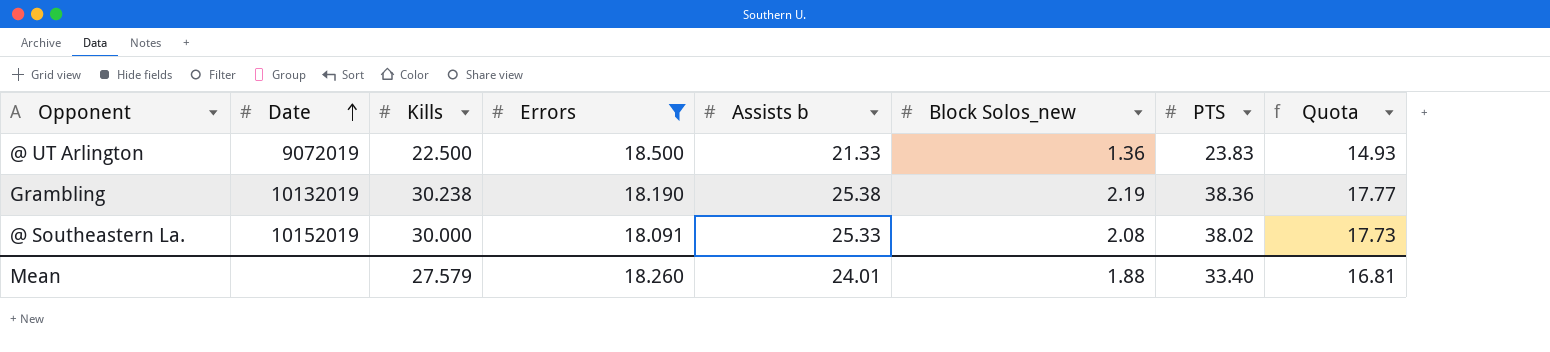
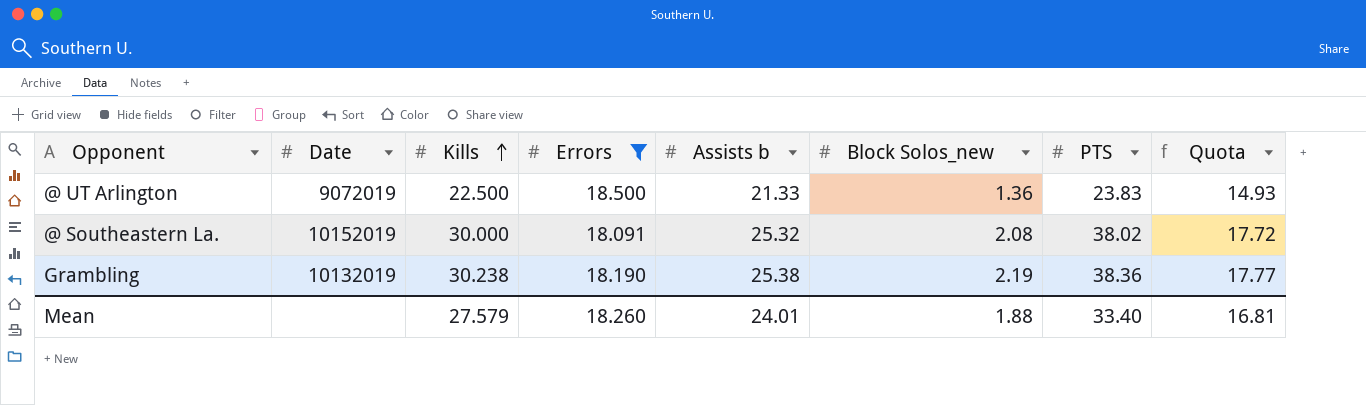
row order: Date ascending -> Kills ascending
@ Southeastern La. | Assists b: 25.33 -> 25.32
@ Southeastern La. | Quota: 17.73 -> 17.72

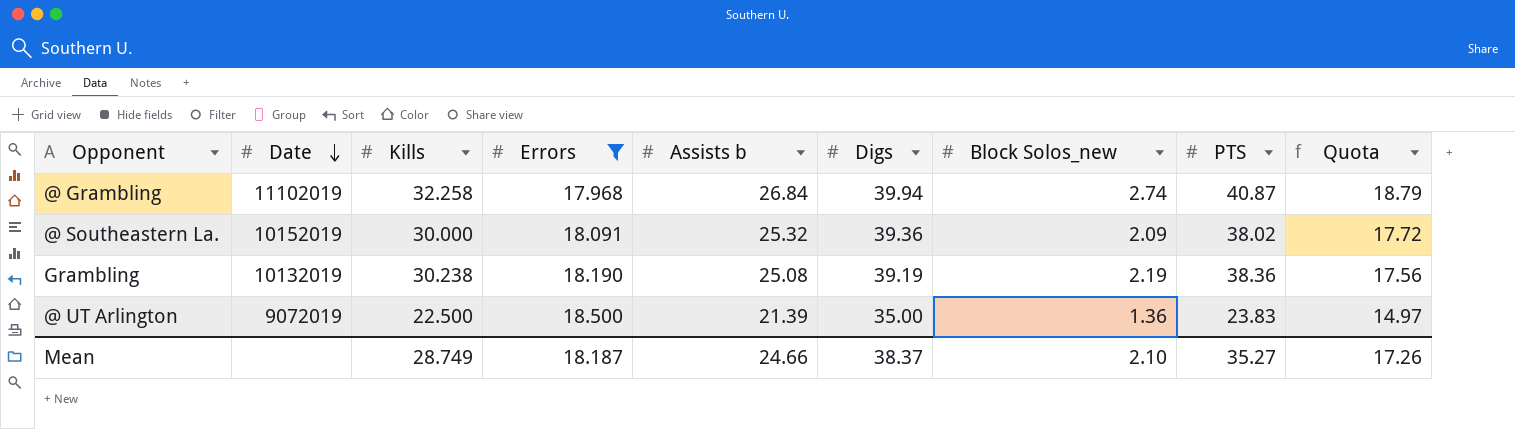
row order: Kills ascending -> Date descending
column Digs | position: none -> 6
row @ Grambling: none -> 11102019 | 32.258 | 17.968 | 26.84 | 39.94 | 2.74 | 40.87 | 18.79
@ Southeastern La. | Block Solos_new: 2.08 -> 2.09
Grambling | Assists b: 25.38 -> 25.08
Grambling | Quota: 17.77 -> 17.56
@ UT Arlington | Assists b: 21.33 -> 21.39
@ UT Arlington | Quota: 14.93 -> 14.97
Mean | Kills: 27.579 -> 28.749
Mean | Errors: 18.260 -> 18.187
Mean | Assists b: 24.01 -> 24.66
Mean | Block Solos_new: 1.88 -> 2.10
Mean | PTS: 33.40 -> 35.27
Mean | Quota: 16.81 -> 17.26

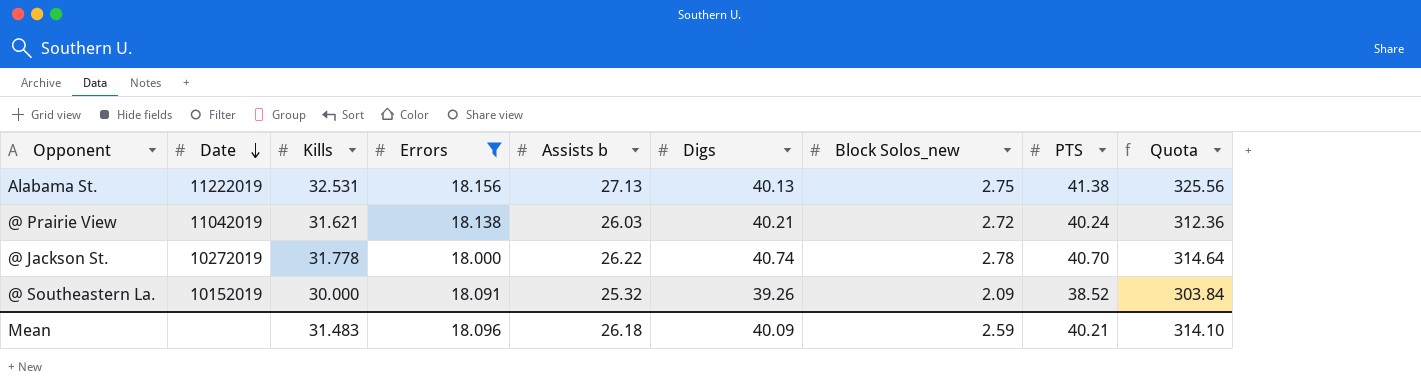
column Quota | formula: [Assists b] * 0.7 -> [Assists b] * 12
row @ Grambling: 11102019 | 32.258 | 17.968 | 26.84 | 39.94 | 2.74 | 40.87 | 18.79 -> none
row Grambling: 10132019 | 30.238 | 18.190 | 25.08 | 39.19 | 2.19 | 38.36 | 17.56 -> none
row @ UT Arlington: 9072019 | 22.500 | 18.500 | 21.39 | 35.00 | 1.36 | 23.83 | 14.97 -> none
row Alabama St.: none -> 11222019 | 32.531 | 18.156 | 27.13 | 40.13 | 2.75 | 41.38 | 325.56
row @ Prairie View: none -> 11042019 | 31.621 | 18.138 | 26.03 | 40.21 | 2.72 | 40.24 | 312.36
row @ Jackson St.: none -> 10272019 | 31.778 | 18.000 | 26.22 | 40.74 | 2.78 | 40.70 | 314.64
@ Southeastern La. | Digs: 39.36 -> 39.26
@ Southeastern La. | PTS: 38.02 -> 38.52
Mean | Kills: 28.749 -> 31.483
Mean | Errors: 18.187 -> 18.096
Mean | Assists b: 24.66 -> 26.18
Mean | Digs: 38.37 -> 40.09
Mean | Block Solos_new: 2.10 -> 2.59
Mean | PTS: 35.27 -> 40.21
Mean | Quota: 17.26 -> 314.10

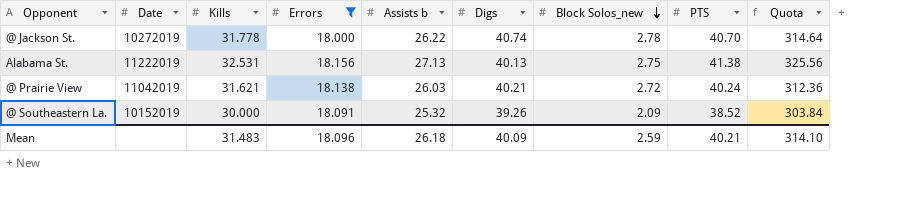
row order: Date descending -> Block Solos_new descending

